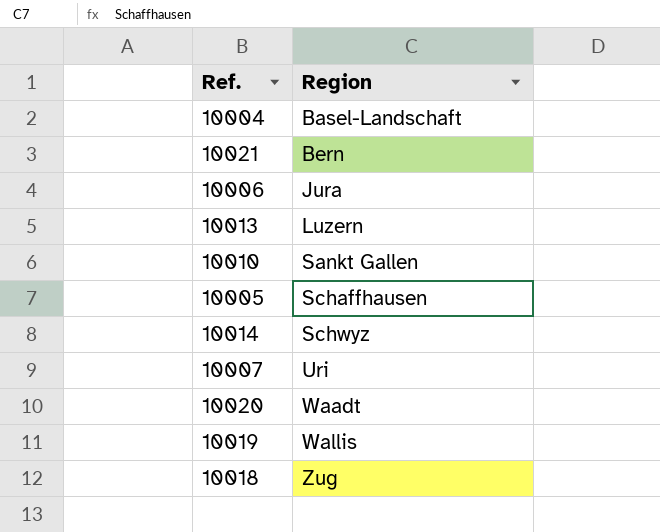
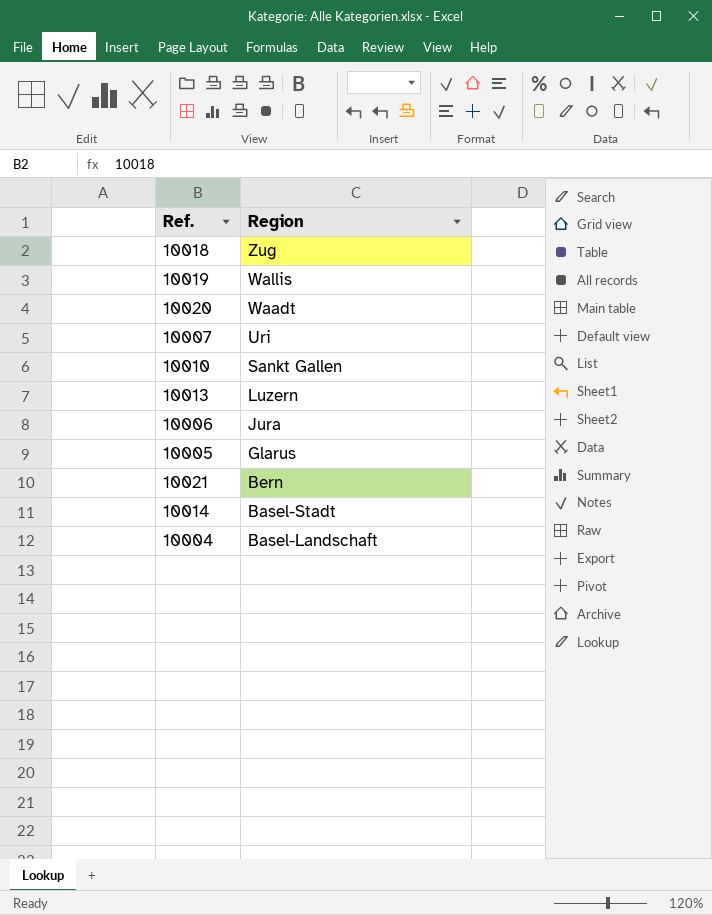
row order: Region ascending -> Region descending
10005 | Region: Schaffhausen -> Glarus
10014 | Region: Schwyz -> Basel-Stadt

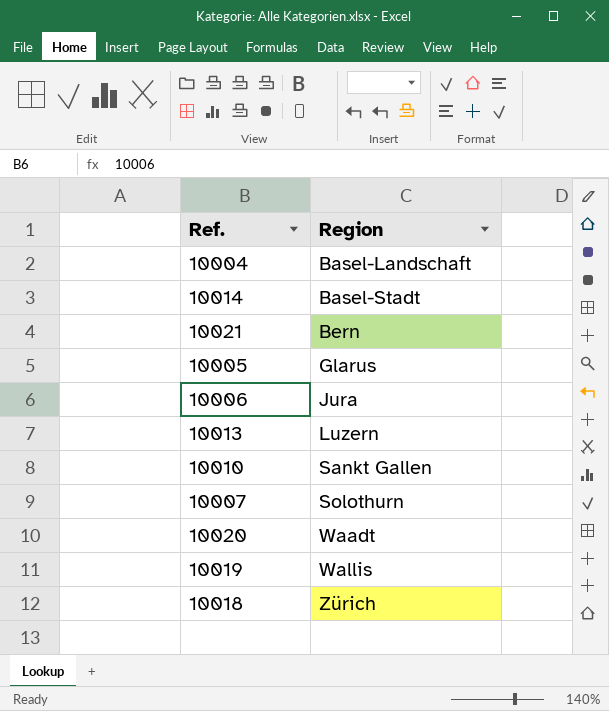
row order: Region descending -> Region ascending
10007 | Region: Uri -> Solothurn
10018 | Region: Zug -> Zürich

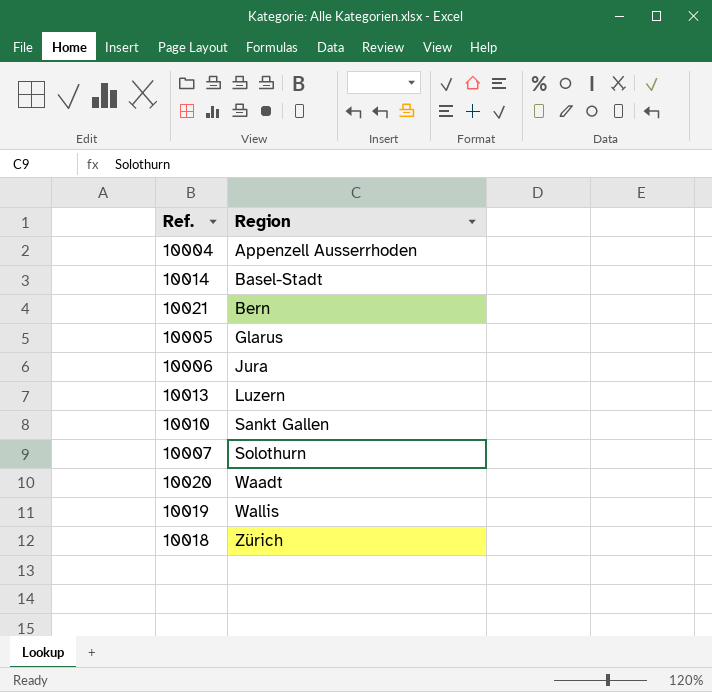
10004 | Region: Basel-Landschaft -> Appenzell Ausserrhoden

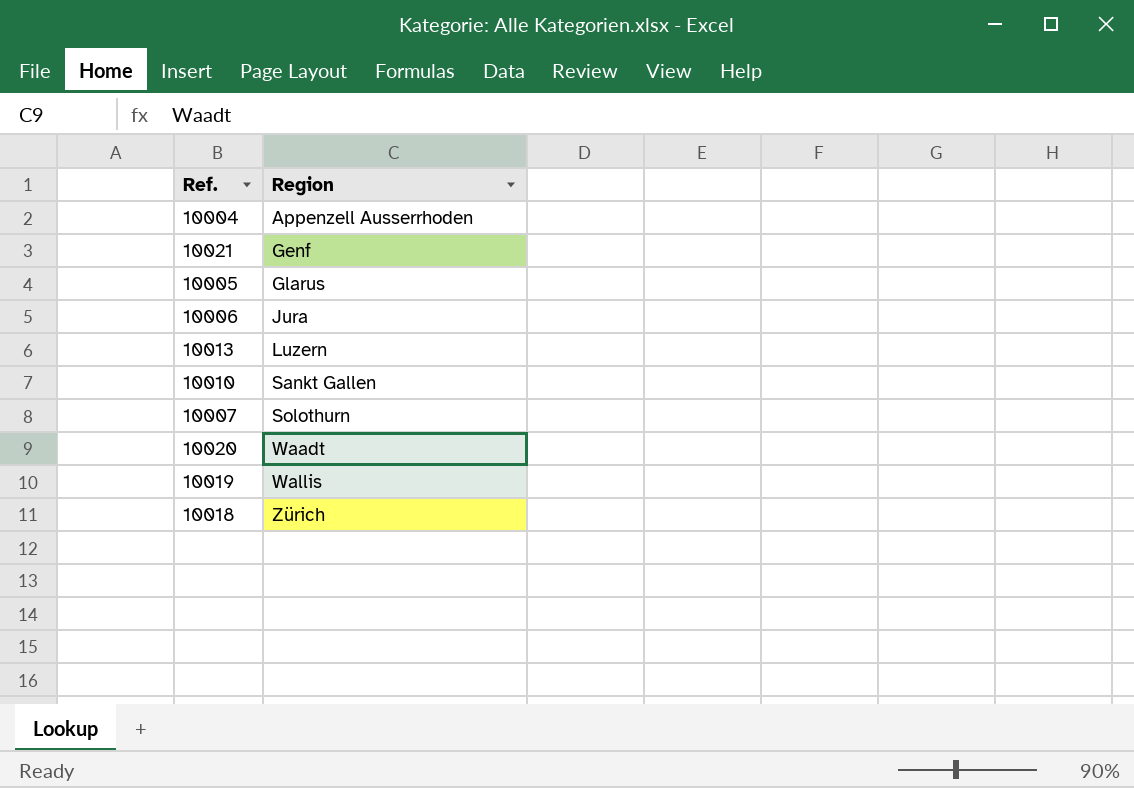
row 10014: Basel-Stadt -> none
10021 | Region: Bern -> Genf

